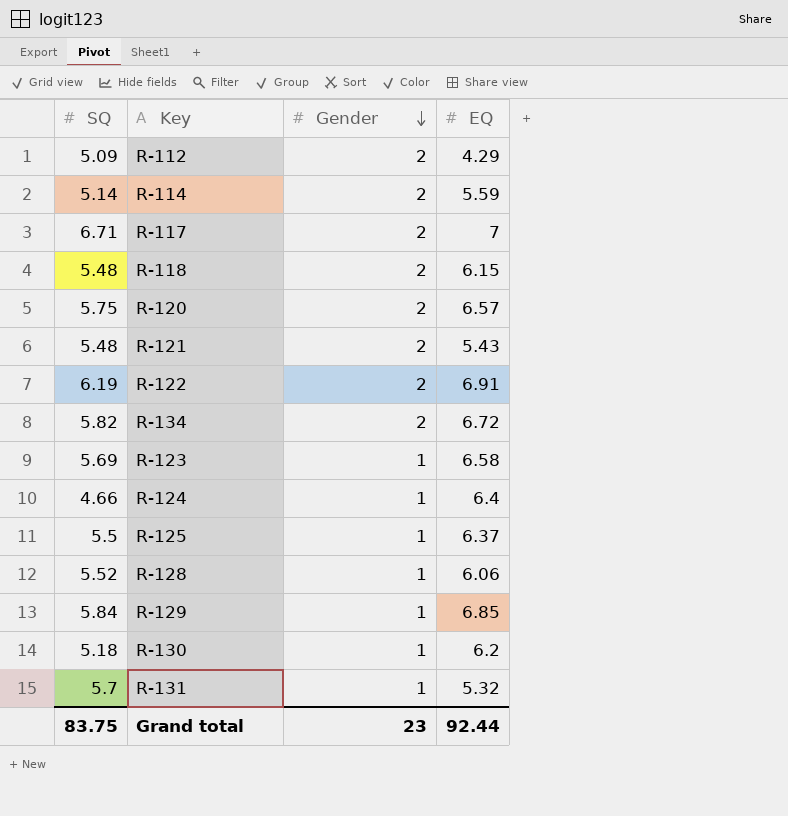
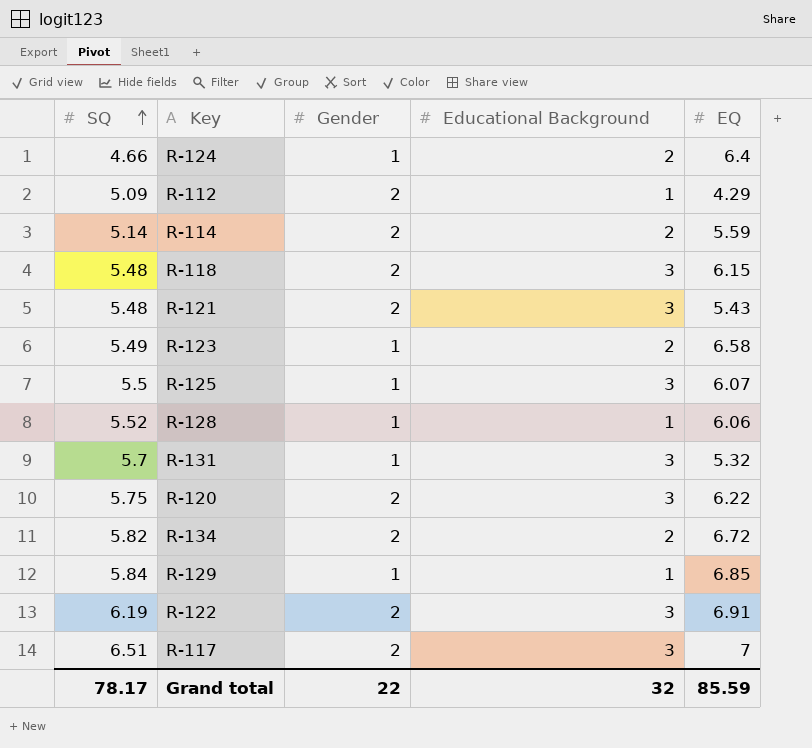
row order: Gender descending -> SQ ascending
column Educational Background | position: none -> 4
row R-130: 5.18 | 1 | 6.2 -> none
R-123 | SQ: 5.69 -> 5.49
R-125 | EQ: 6.37 -> 6.07
R-120 | EQ: 6.57 -> 6.22
R-117 | SQ: 6.71 -> 6.51
Grand total | SQ: 83.75 -> 78.17
Grand total | Gender: 23 -> 22
Grand total | EQ: 92.44 -> 85.59

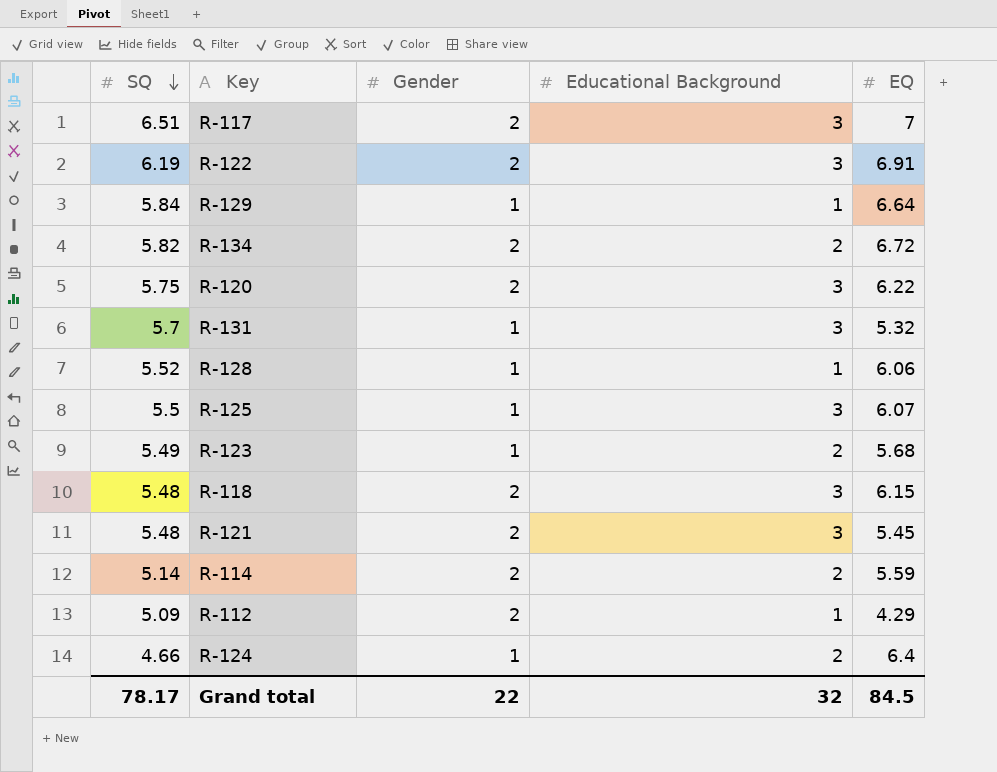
row order: SQ ascending -> SQ descending
R-129 | EQ: 6.85 -> 6.64
R-123 | EQ: 6.58 -> 5.68
R-121 | EQ: 5.43 -> 5.45
Grand total | EQ: 85.59 -> 84.5

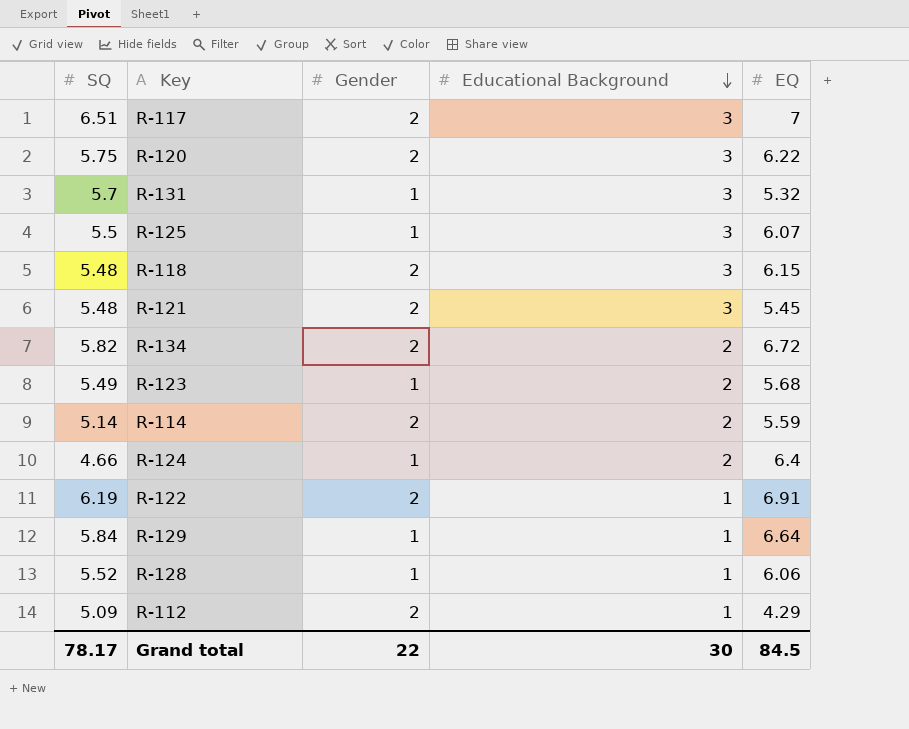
row order: SQ descending -> Educational Background descending
R-122 | Educational Background: 3 -> 1
Grand total | Educational Background: 32 -> 30

